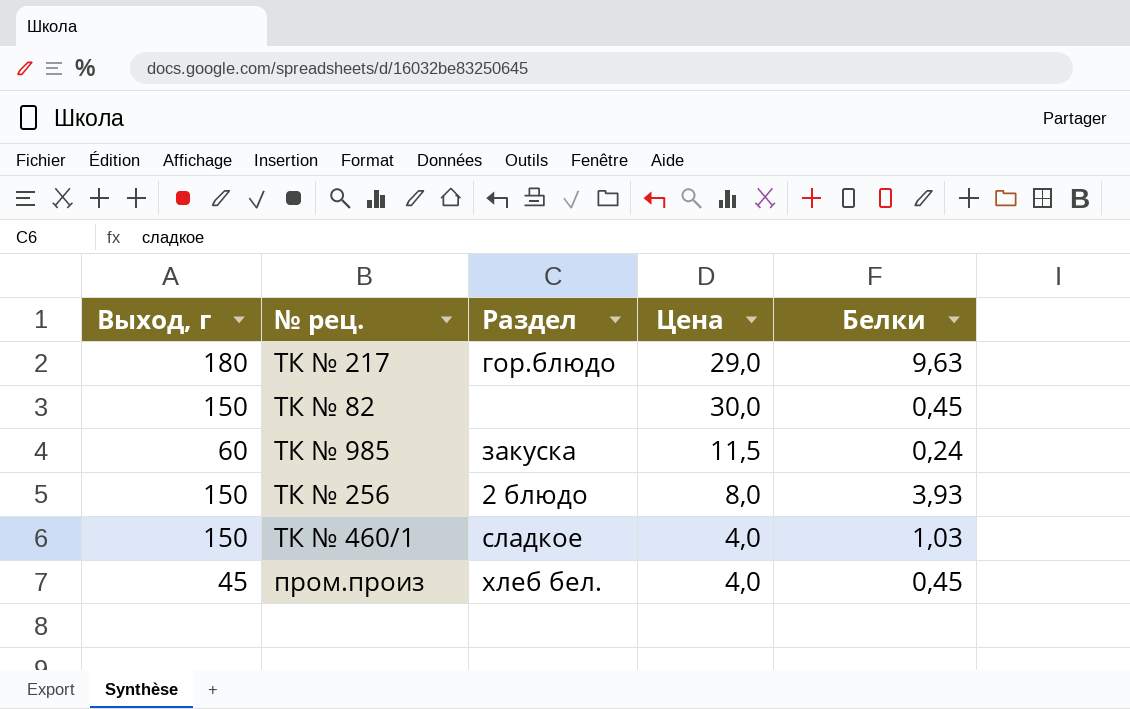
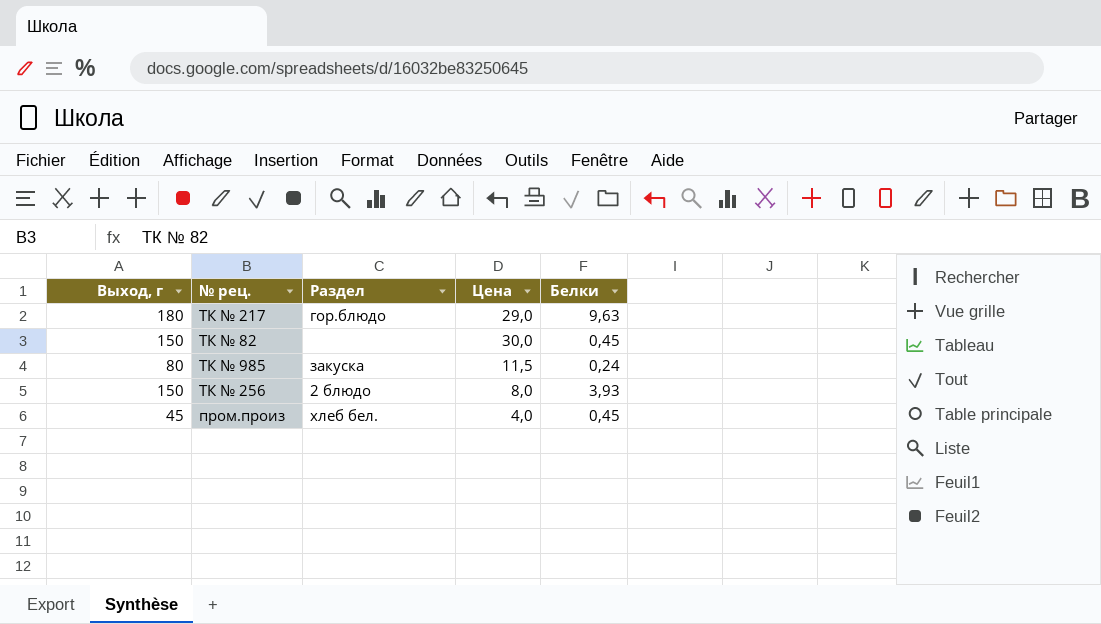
row ТК № 460/1: 150 | сладкое | 4,0 | 1,03 -> none
ТК № 985 | Выход, г: 60 -> 80

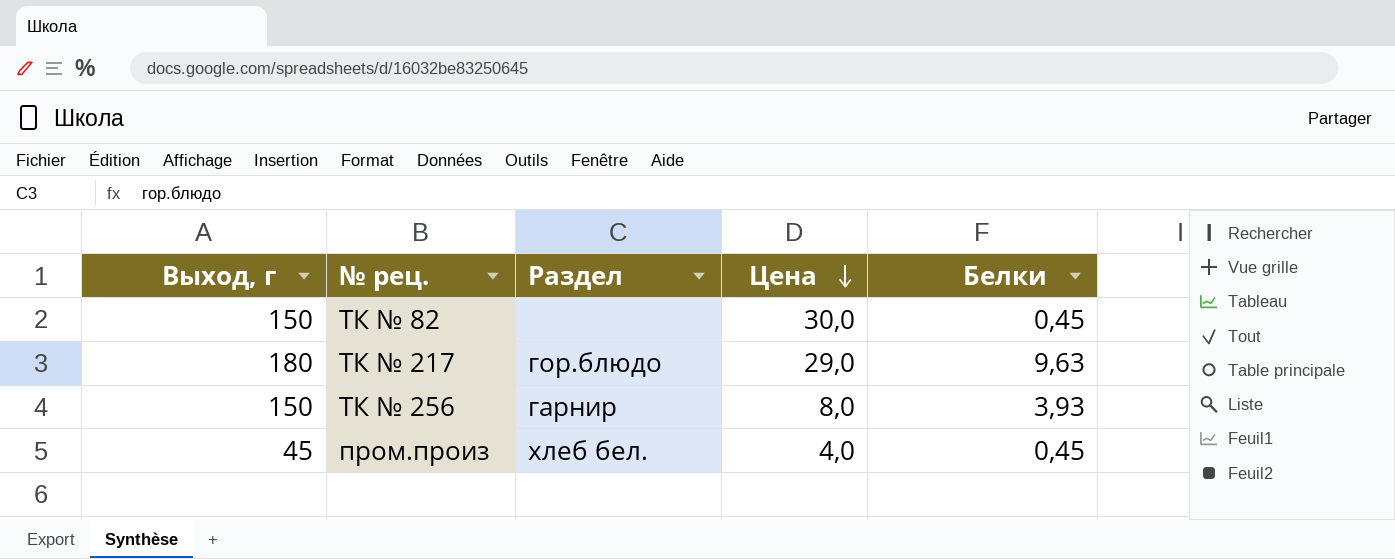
row order: none -> Цена descending
row ТК № 985: 80 | закуска | 11,5 | 0,24 -> none
ТК № 256 | Раздел: 2 блюдо -> гарнир

